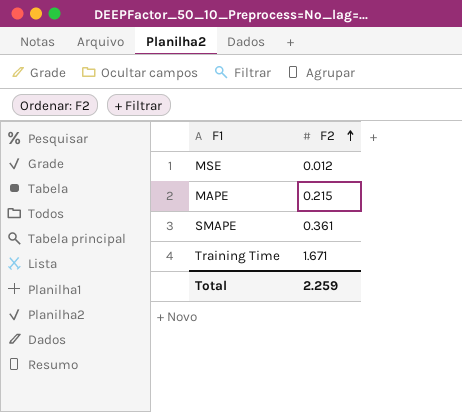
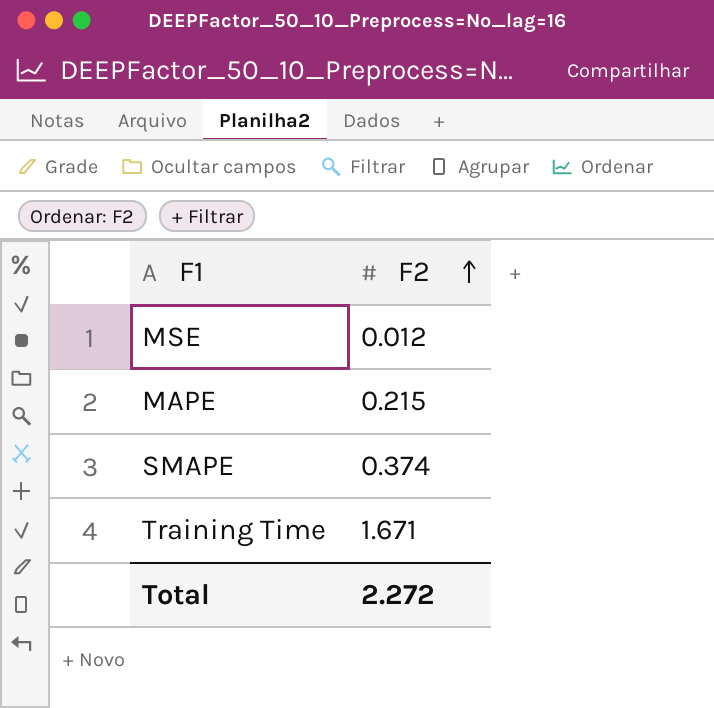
SMAPE | F2: 0.361 -> 0.374
Total | F2: 2.259 -> 2.272

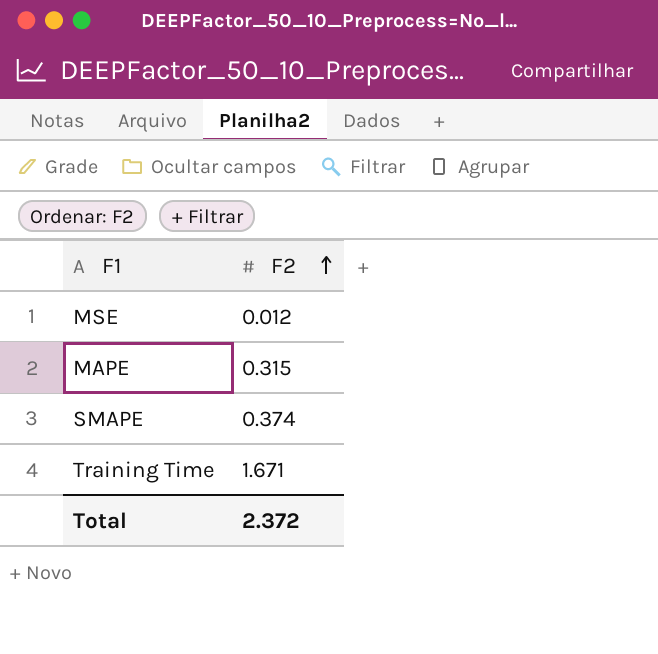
MAPE | F2: 0.215 -> 0.315
Total | F2: 2.272 -> 2.372

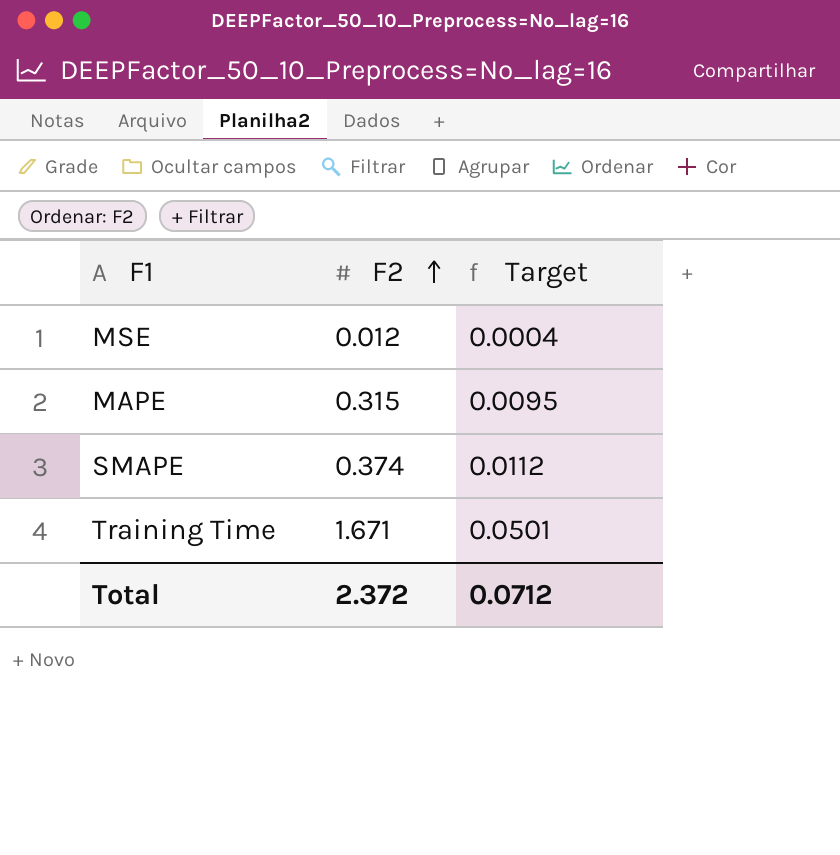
column Target | formula: none -> [F2] * 0.03

